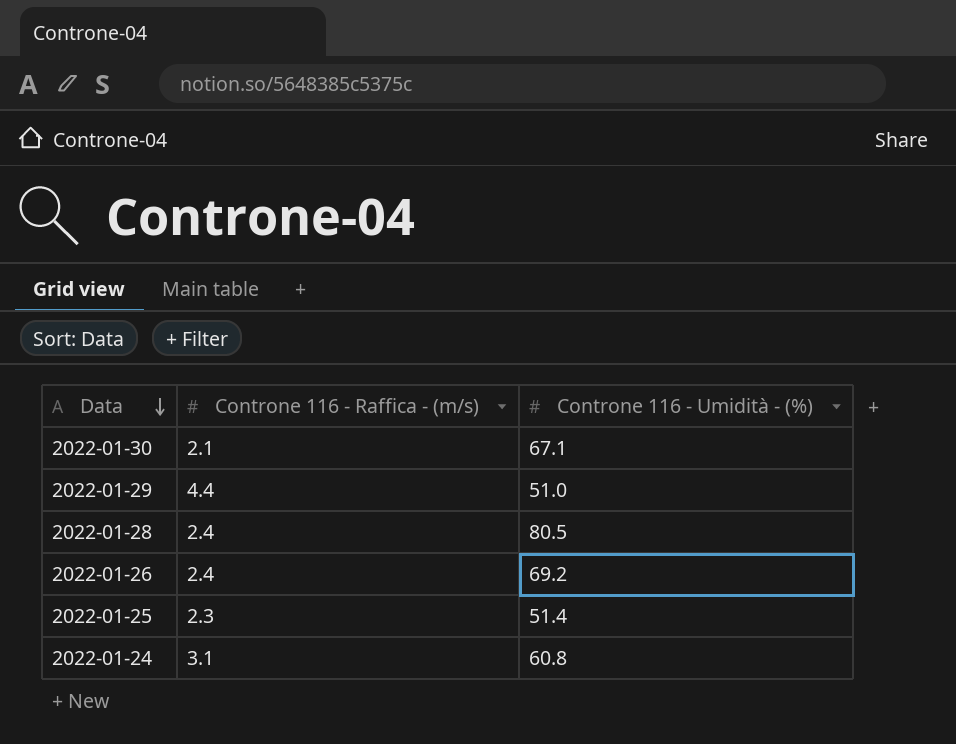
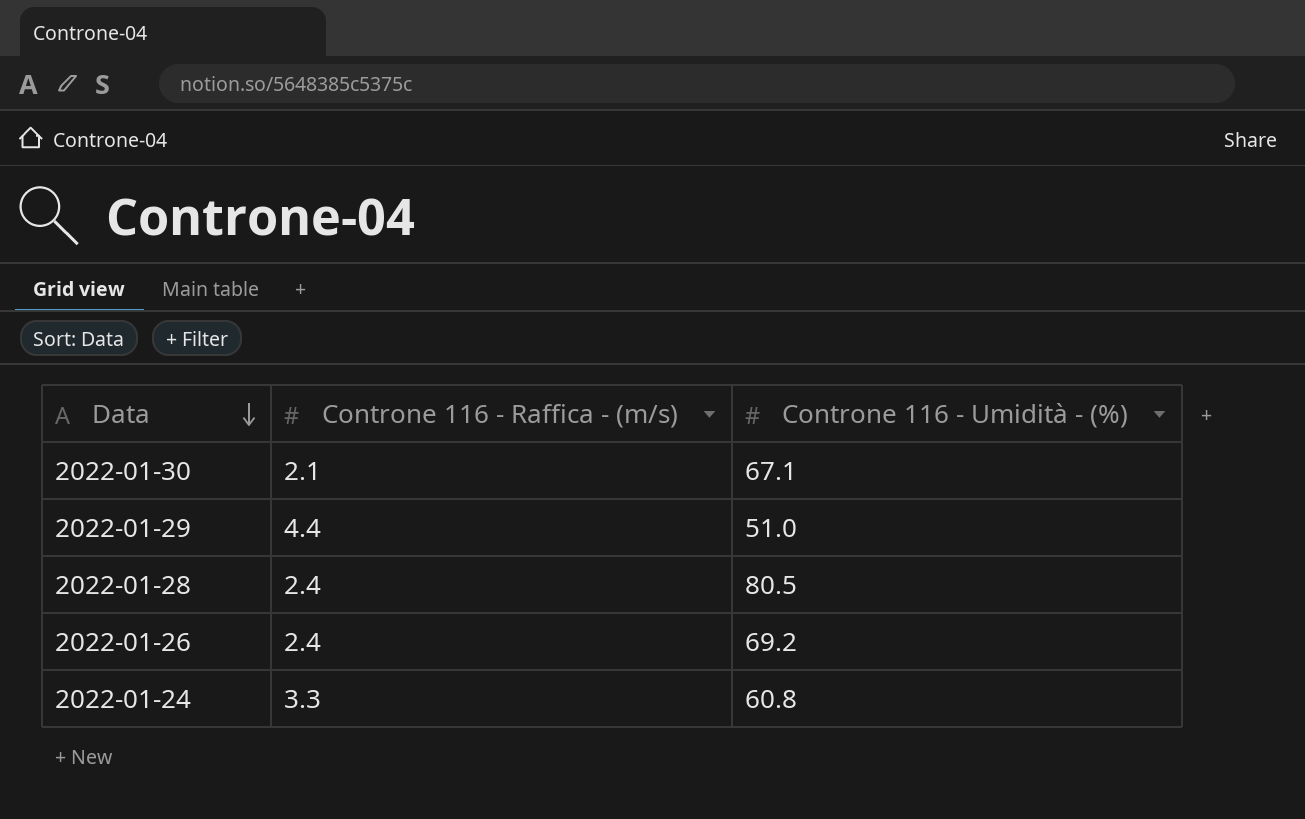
row 2022-01-25: 2.3 | 51.4 -> none
2022-01-24 | Controne 116 - Raffica - (m/s): 3.1 -> 3.3

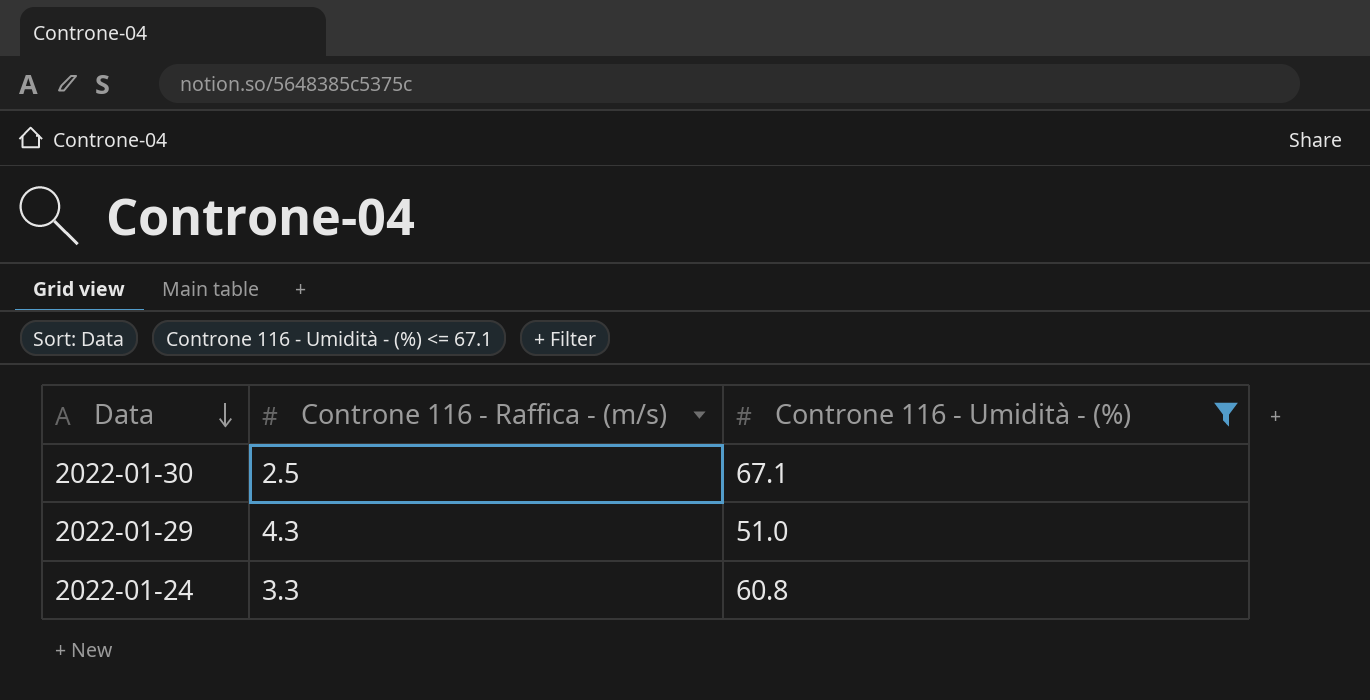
filter: none -> Controne 116 - Umidità - (%) <= 67.1
2022-01-30 | Controne 116 - Raffica - (m/s): 2.1 -> 2.5
2022-01-29 | Controne 116 - Raffica - (m/s): 4.4 -> 4.3

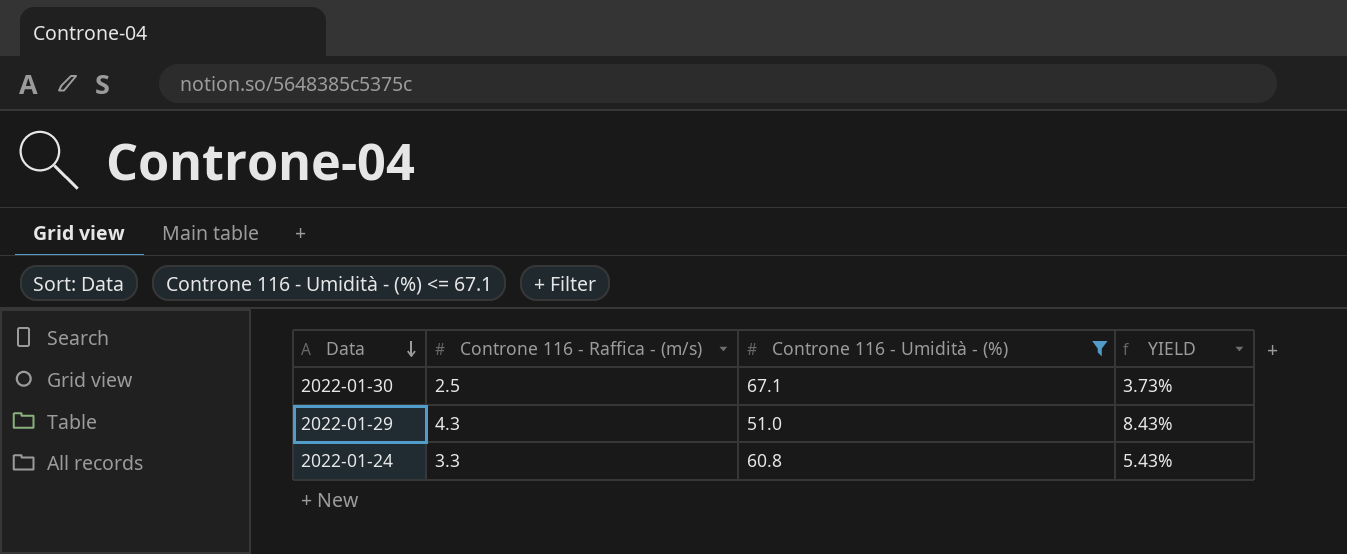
column YIELD | formula: none -> [Controne 116 - Raffica - (m/s)] / [Controne 116 - Umidità - (%)]

